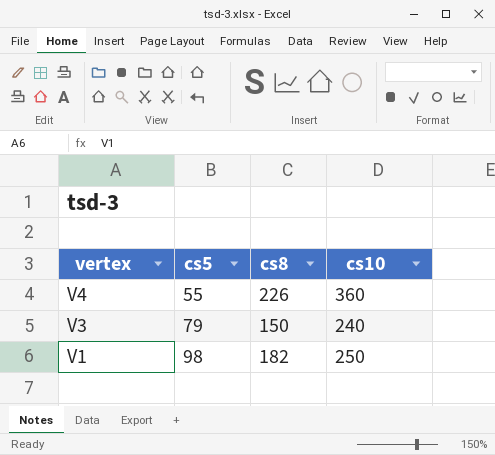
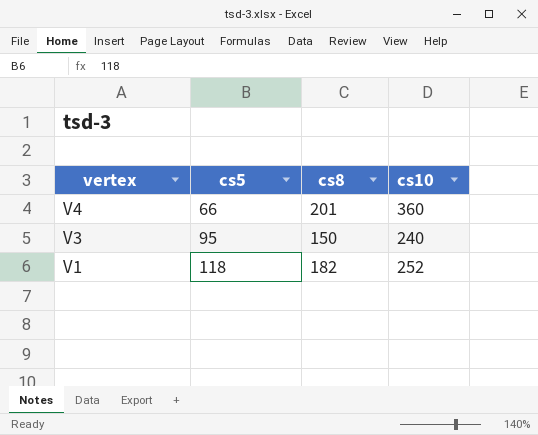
V4 | cs5: 55 -> 66
V4 | cs8: 226 -> 201
V3 | cs5: 79 -> 95
V1 | cs5: 98 -> 118
V1 | cs10: 250 -> 252

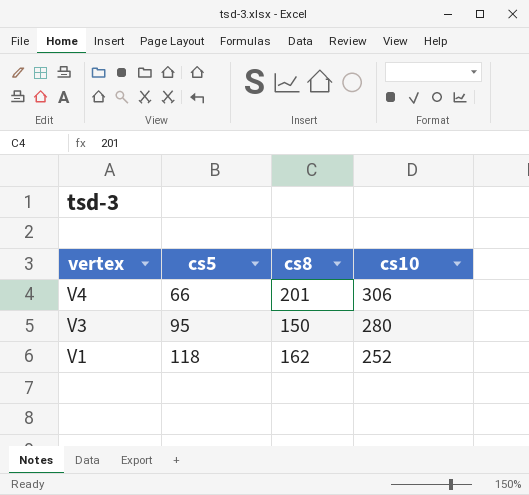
V4 | cs10: 360 -> 306
V3 | cs10: 240 -> 280
V1 | cs8: 182 -> 162

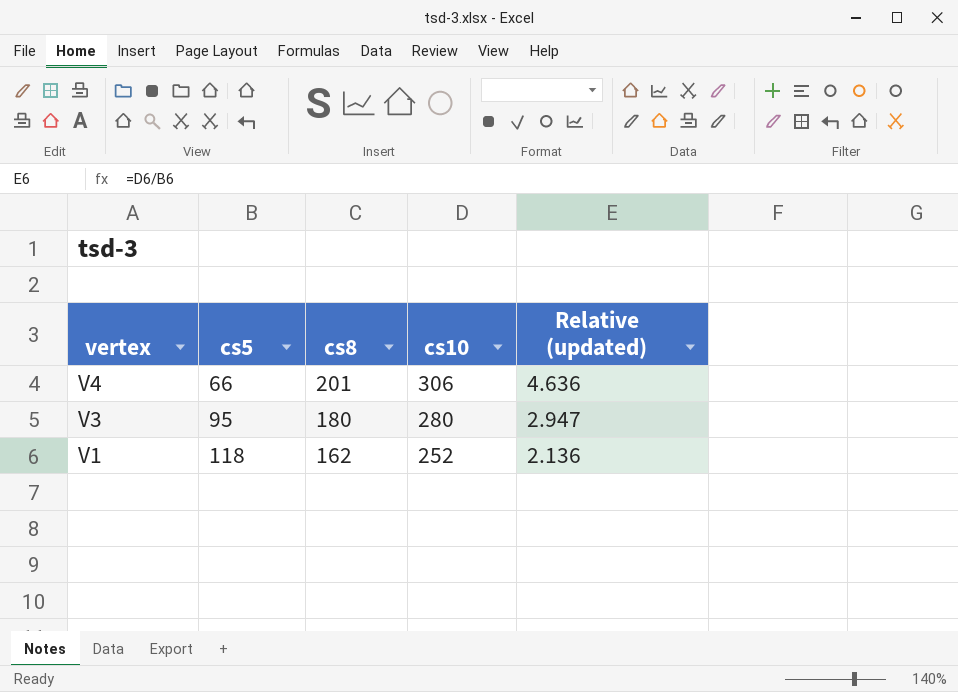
column Relative (updated) | formula: none -> [cs10] / [cs5]
V3 | cs8: 150 -> 180

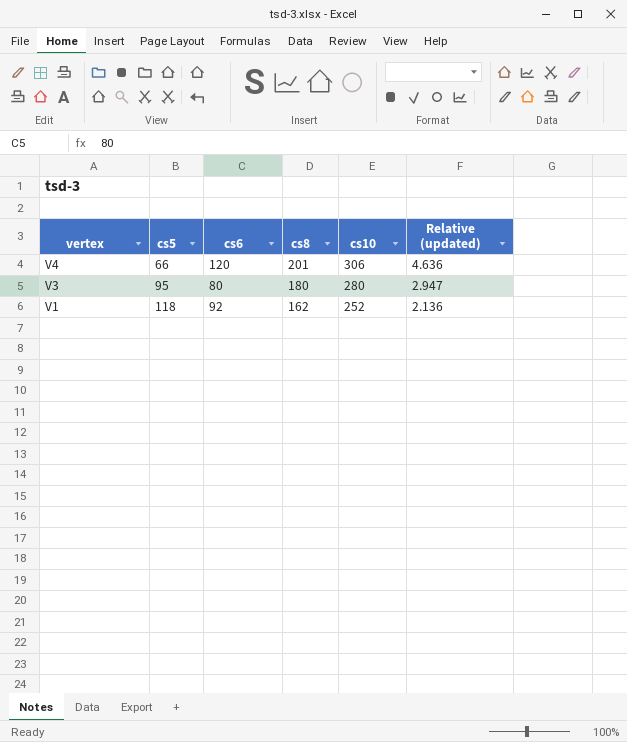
column cs6 | position: none -> 3

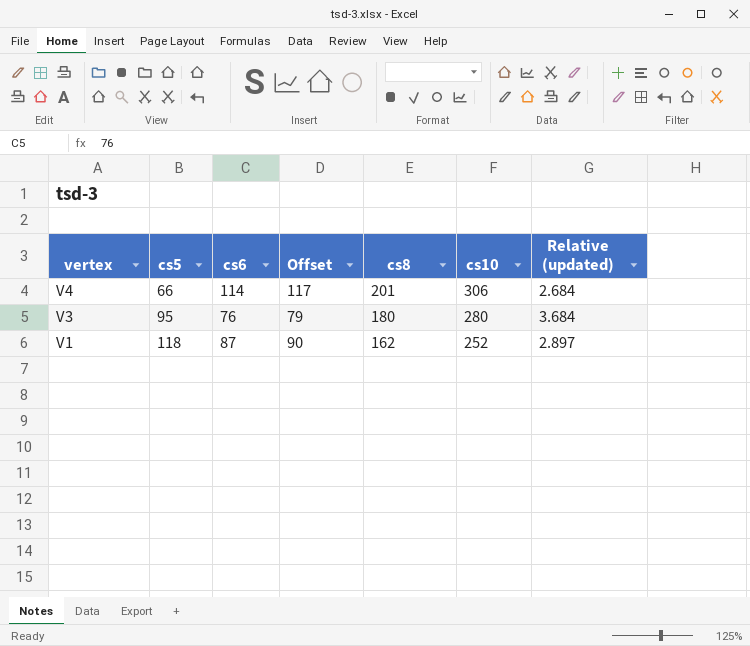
column Offset | formula: none -> [cs6] + 3
column Relative (updated) | formula: [cs10] / [cs5] -> [cs10] / [cs6]
V4 | cs6: 120 -> 114
V3 | cs6: 80 -> 76
V1 | cs6: 92 -> 87

